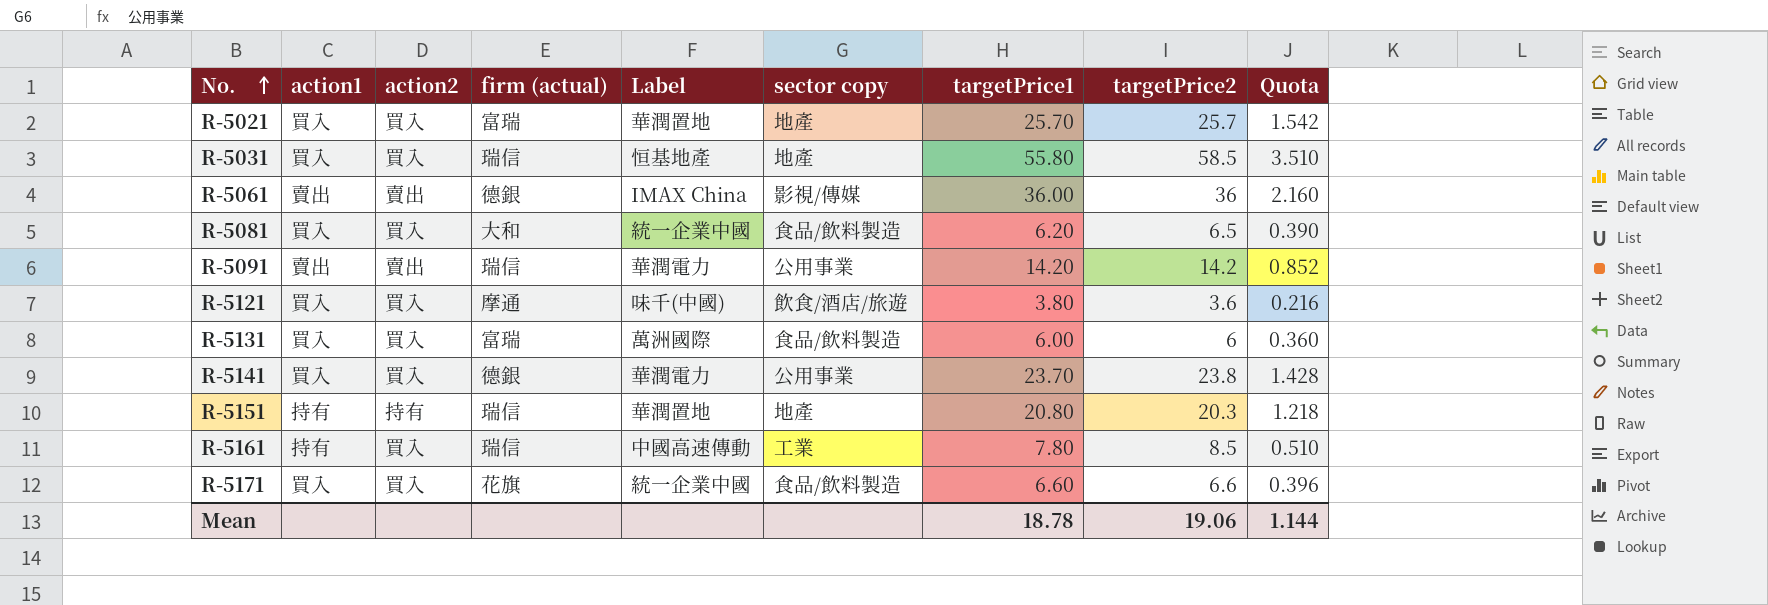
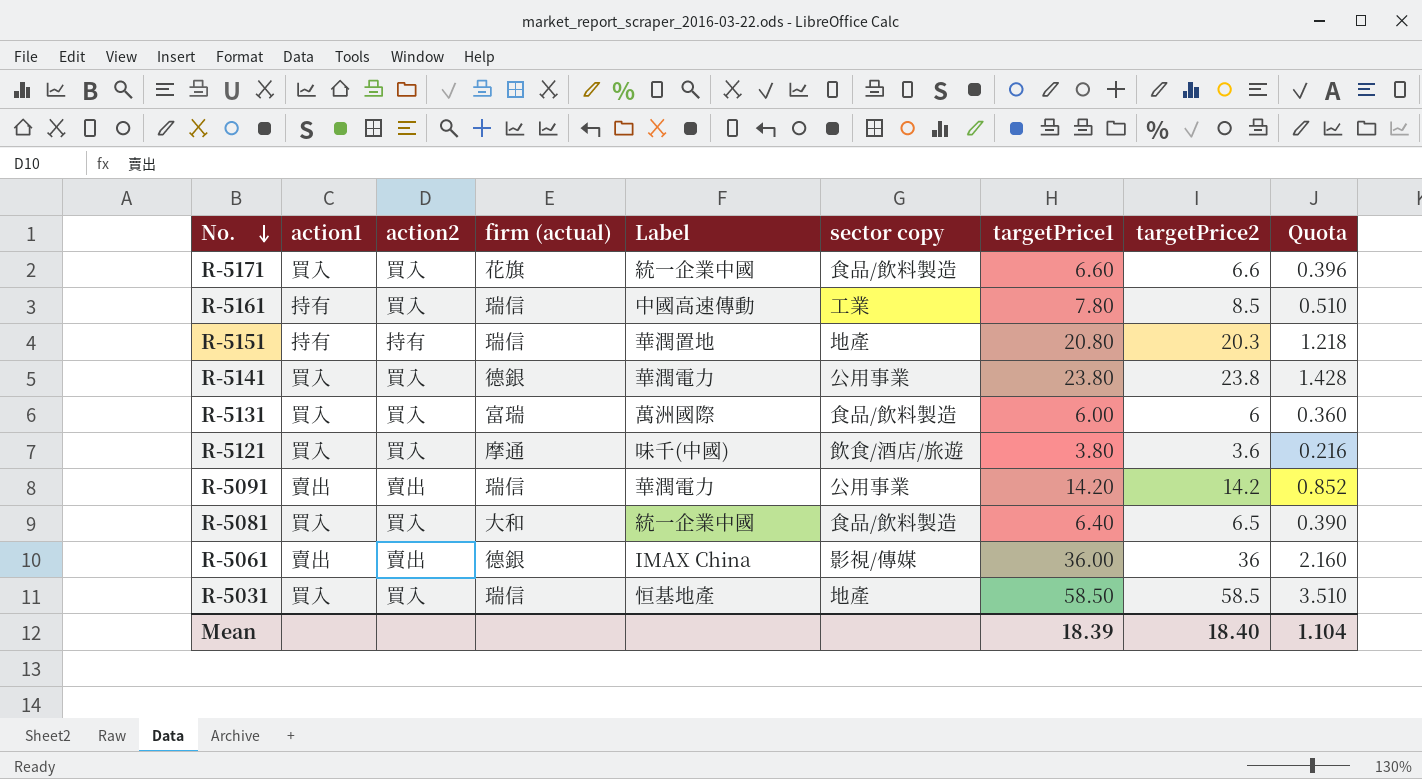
row order: No. ascending -> No. descending
row R-5021: 買入 | 買入 | 富瑞 | 華潤置地 | 地產 | 25.70 | 25.7 | 1.542 -> none
R-5141 | targetPrice1: 23.70 -> 23.80
R-5081 | targetPrice1: 6.20 -> 6.40
R-5031 | targetPrice1: 55.80 -> 58.50
Mean | targetPrice1: 18.78 -> 18.39
Mean | targetPrice2: 19.06 -> 18.40
Mean | Quota: 1.144 -> 1.104

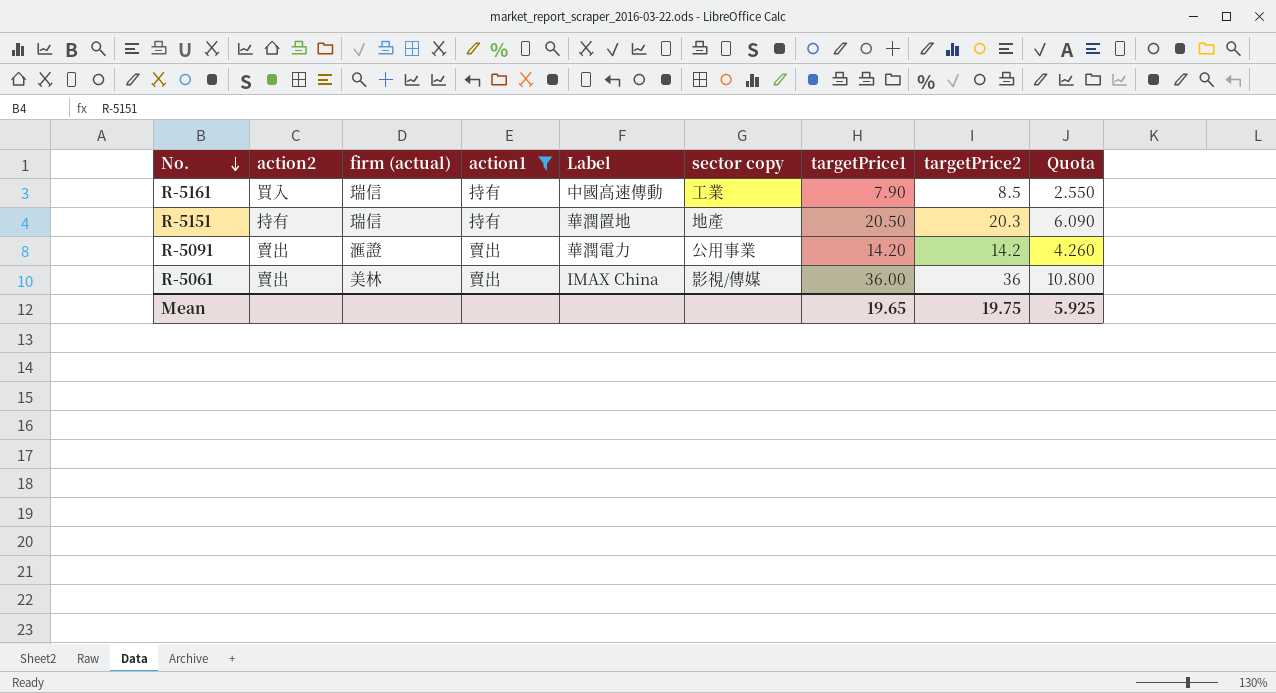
filter: none -> action1 != 買入
column action1 | position: 2 -> 4
column Quota | formula: [targetPrice2] * 0.06 -> [targetPrice2] * 0.3
R-5161 | targetPrice1: 7.80 -> 7.90
R-5151 | targetPrice1: 20.80 -> 20.50
R-5091 | firm (actual): 瑞信 -> 滙證
R-5061 | firm (actual): 德銀 -> 美林
Mean | targetPrice1: 18.39 -> 19.65
Mean | targetPrice2: 18.40 -> 19.75
Mean | Quota: 1.104 -> 5.925

